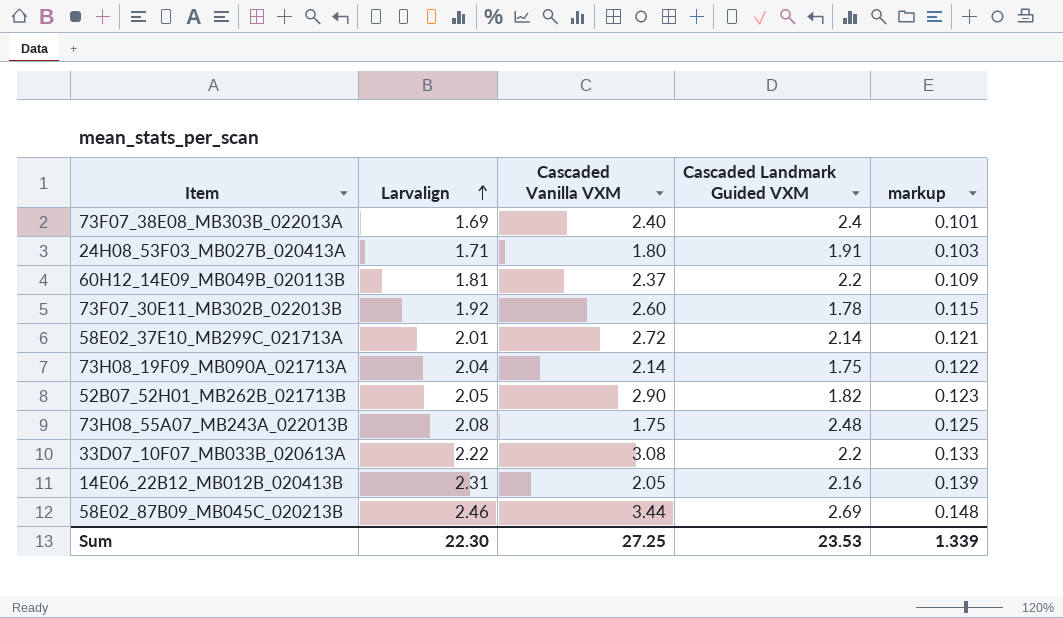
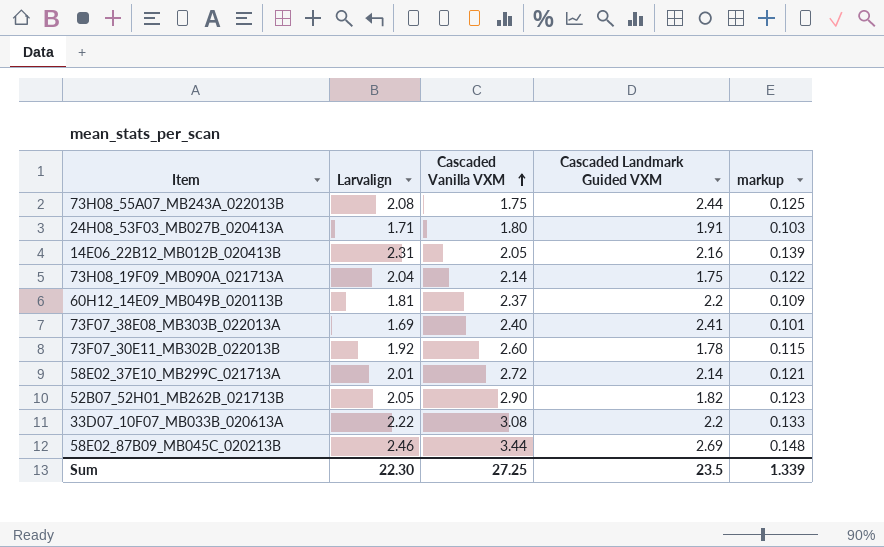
row order: Larvalign ascending -> Cascaded Vanilla VXM ascending
73H08_55A07_MB243A_022013B | Cascaded Landmark Guided VXM: 2.48 -> 2.44
73F07_38E08_MB303B_022013A | Cascaded Landmark Guided VXM: 2.4 -> 2.41
Sum | Cascaded Landmark Guided VXM: 23.53 -> 23.5

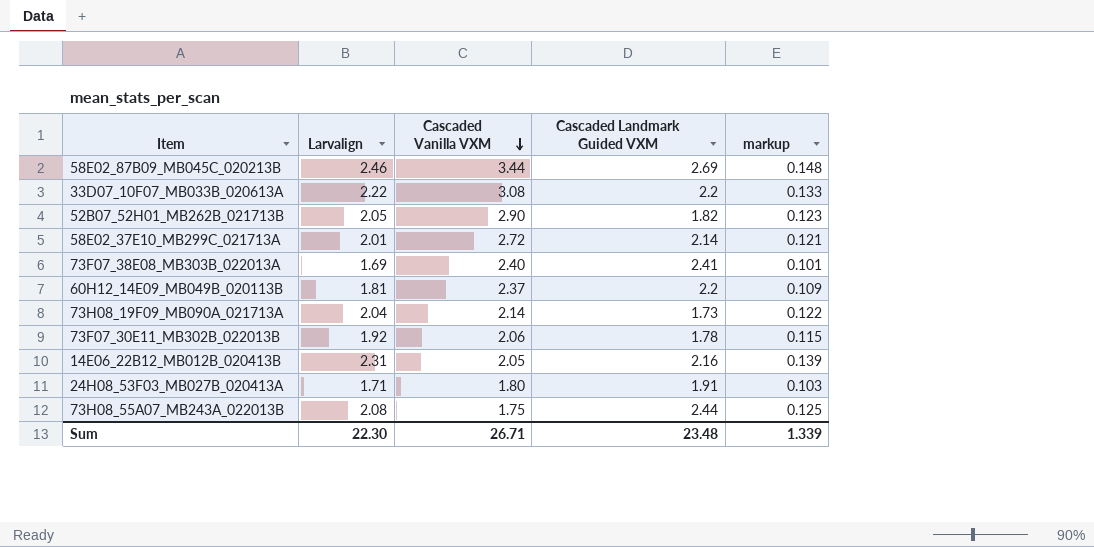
row order: Cascaded Vanilla VXM ascending -> Cascaded Vanilla VXM descending
73H08_19F09_MB090A_021713A | Cascaded Landmark Guided VXM: 1.75 -> 1.73
73F07_30E11_MB302B_022013B | Cascaded Vanilla VXM: 2.60 -> 2.06
Sum | Cascaded Vanilla VXM: 27.25 -> 26.71
Sum | Cascaded Landmark Guided VXM: 23.5 -> 23.48

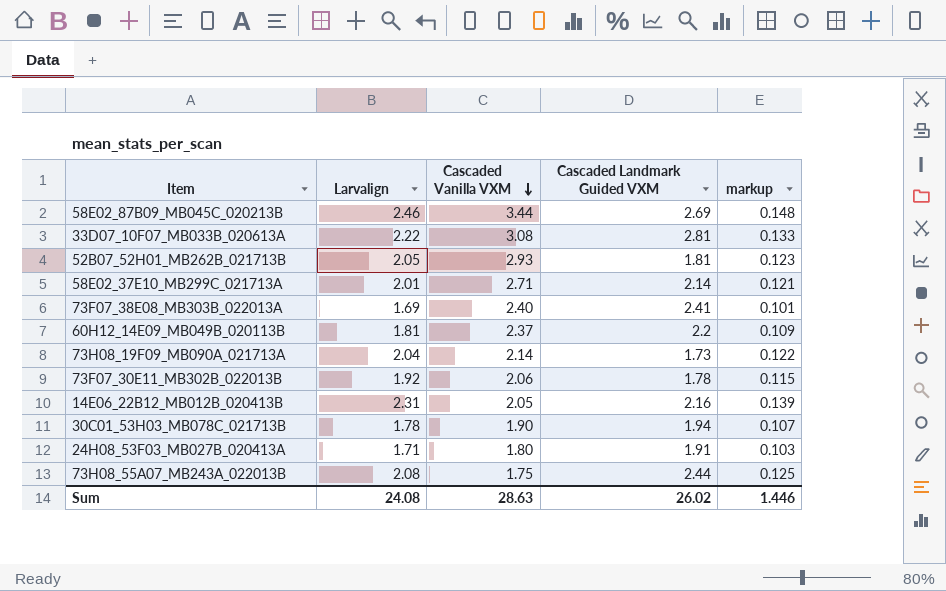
33D07_10F07_MB033B_020613A | Cascaded Landmark Guided VXM: 2.2 -> 2.81
52B07_52H01_MB262B_021713B | Cascaded Vanilla VXM: 2.90 -> 2.93
52B07_52H01_MB262B_021713B | Cascaded Landmark Guided VXM: 1.82 -> 1.81
58E02_37E10_MB299C_021713A | Cascaded Vanilla VXM: 2.72 -> 2.71
row 30C01_53H03_MB078C_021713B: none -> 1.78 | 1.90 | 1.94 | 0.107
Sum | Larvalign: 22.30 -> 24.08
Sum | Cascaded Vanilla VXM: 26.71 -> 28.63
Sum | Cascaded Landmark Guided VXM: 23.48 -> 26.02
Sum | markup: 1.339 -> 1.446

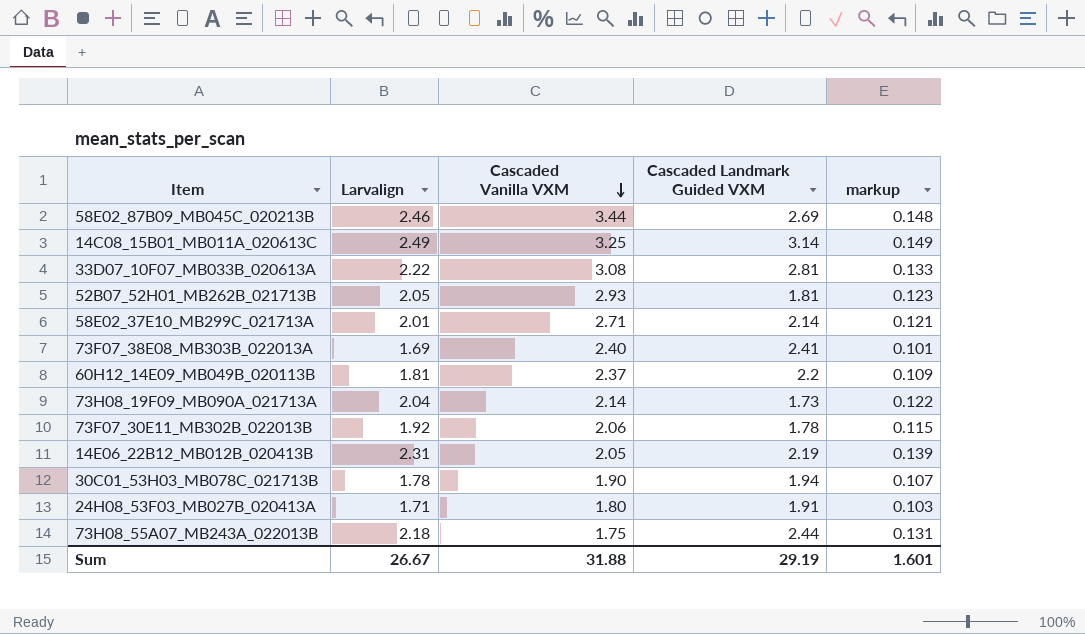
row 14C08_15B01_MB011A_020613C: none -> 2.49 | 3.25 | 3.14 | 0.149
14E06_22B12_MB012B_020413B | Cascaded Landmark Guided VXM: 2.16 -> 2.19
73H08_55A07_MB243A_022013B | Larvalign: 2.08 -> 2.18
73H08_55A07_MB243A_022013B | markup: 0.125 -> 0.131
Sum | Larvalign: 24.08 -> 26.67
Sum | Cascaded Vanilla VXM: 28.63 -> 31.88
Sum | Cascaded Landmark Guided VXM: 26.02 -> 29.19
Sum | markup: 1.446 -> 1.601

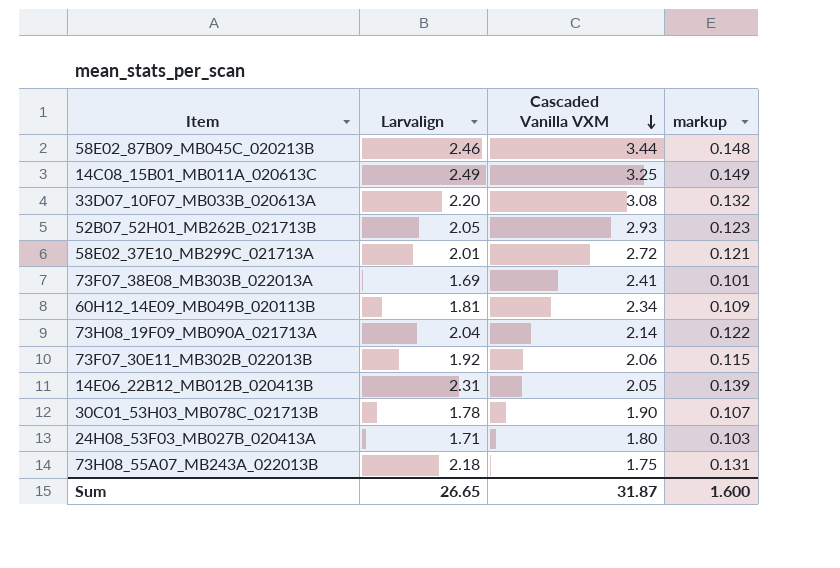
column Cascaded Landmark Guided VXM | position: 4 -> none
33D07_10F07_MB033B_020613A | Larvalign: 2.22 -> 2.20
33D07_10F07_MB033B_020613A | markup: 0.133 -> 0.132
58E02_37E10_MB299C_021713A | Cascaded Vanilla VXM: 2.71 -> 2.72
73F07_38E08_MB303B_022013A | Cascaded Vanilla VXM: 2.40 -> 2.41
60H12_14E09_MB049B_020113B | Cascaded Vanilla VXM: 2.37 -> 2.34
Sum | Larvalign: 26.67 -> 26.65
Sum | Cascaded Vanilla VXM: 31.88 -> 31.87
Sum | markup: 1.601 -> 1.600

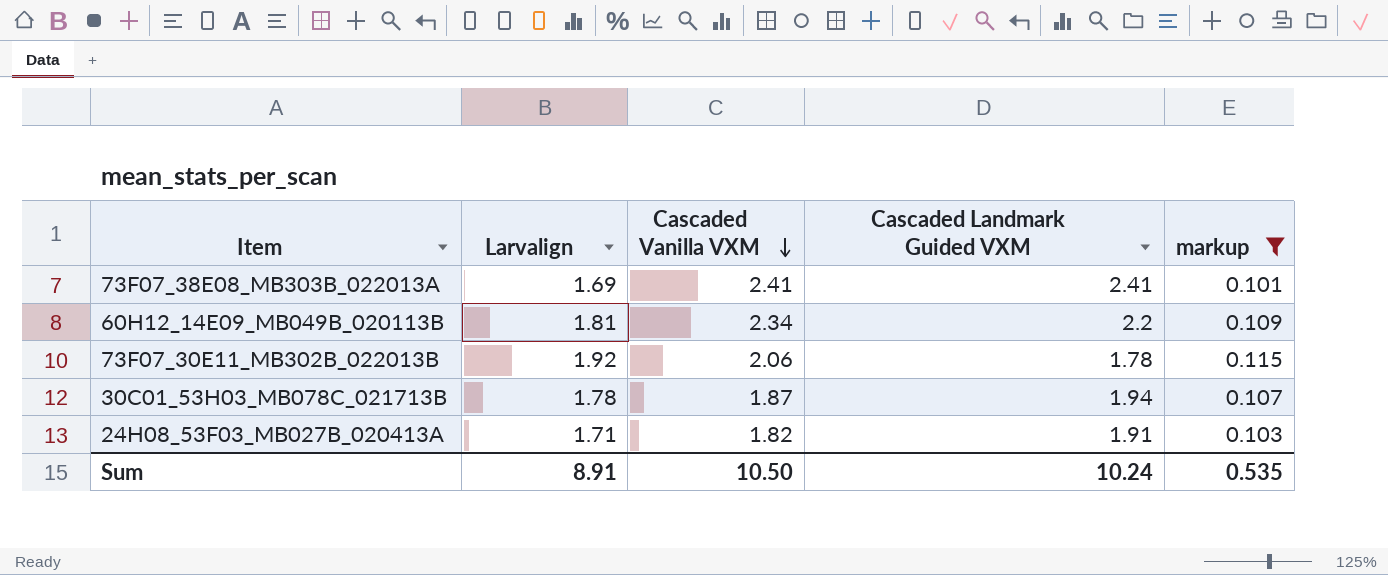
filter: none -> markup <= 0.115
column Cascaded Landmark Guided VXM | position: none -> 4
30C01_53H03_MB078C_021713B | Cascaded Vanilla VXM: 1.90 -> 1.87
24H08_53F03_MB027B_020413A | Cascaded Vanilla VXM: 1.80 -> 1.82
Sum | Larvalign: 26.65 -> 8.91
Sum | Cascaded Vanilla VXM: 31.87 -> 10.50
Sum | markup: 1.600 -> 0.535

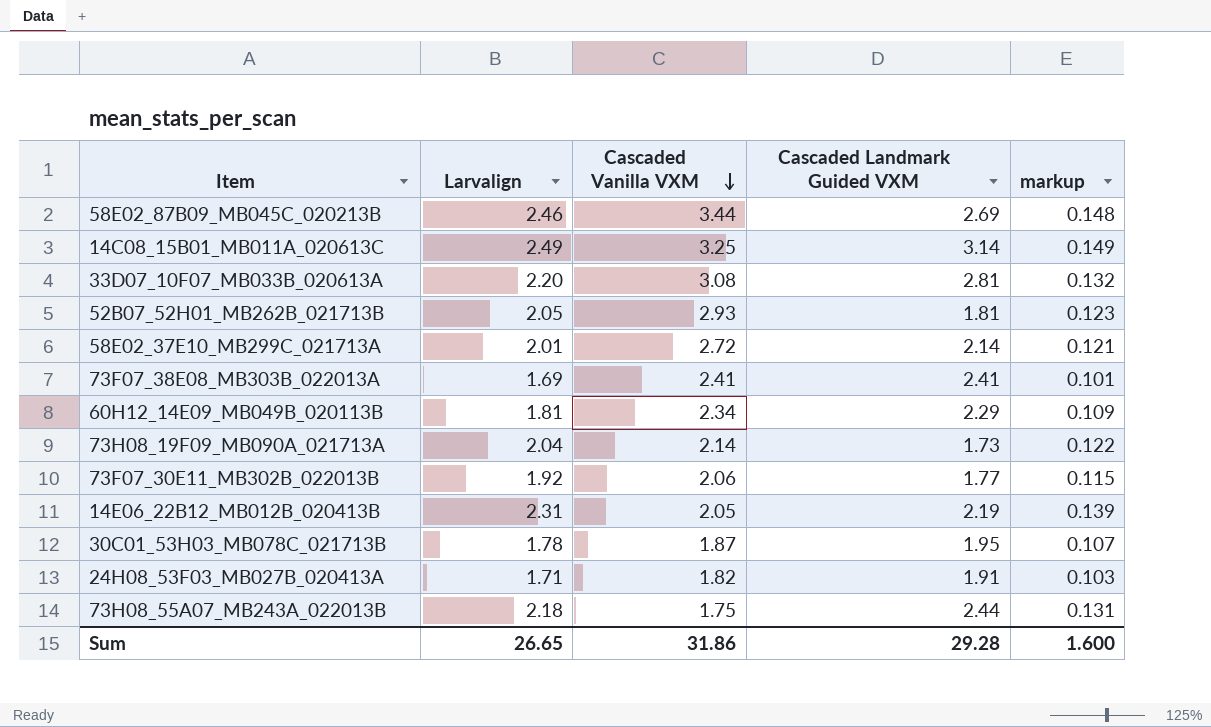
filter: markup <= 0.115 -> none
60H12_14E09_MB049B_020113B | Cascaded Landmark Guided VXM: 2.2 -> 2.29
73F07_30E11_MB302B_022013B | Cascaded Landmark Guided VXM: 1.78 -> 1.77
30C01_53H03_MB078C_021713B | Cascaded Landmark Guided VXM: 1.94 -> 1.95
Sum | Larvalign: 8.91 -> 26.65
Sum | Cascaded Vanilla VXM: 10.50 -> 31.86
Sum | Cascaded Landmark Guided VXM: 10.24 -> 29.28
Sum | markup: 0.535 -> 1.600

